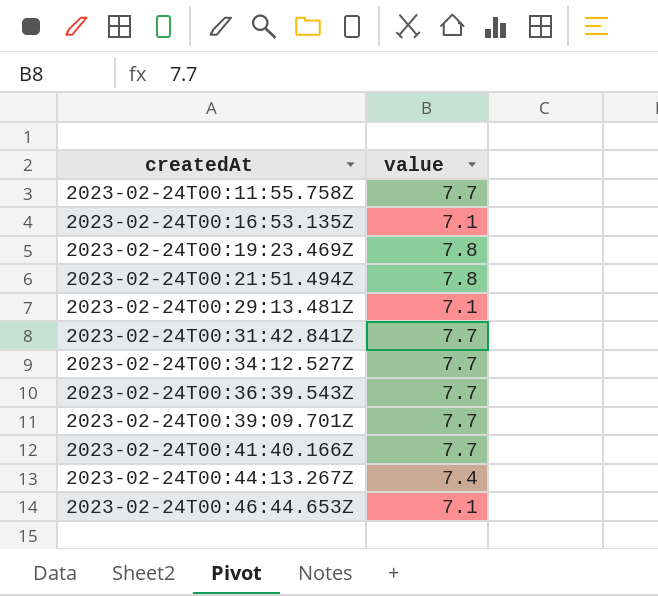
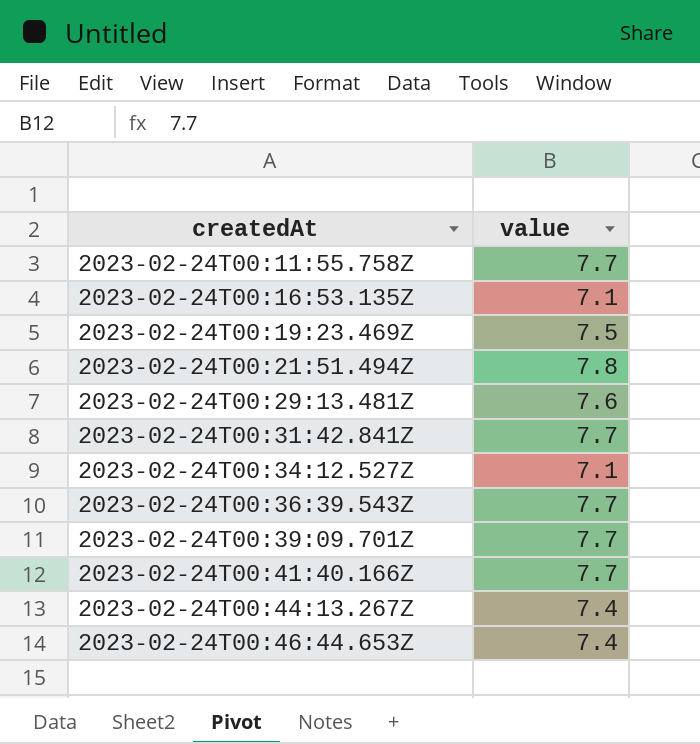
2023-02-24T00:19:23.469Z | value: 7.8 -> 7.5
2023-02-24T00:29:13.481Z | value: 7.1 -> 7.6
2023-02-24T00:34:12.527Z | value: 7.7 -> 7.1
2023-02-24T00:46:44.653Z | value: 7.1 -> 7.4

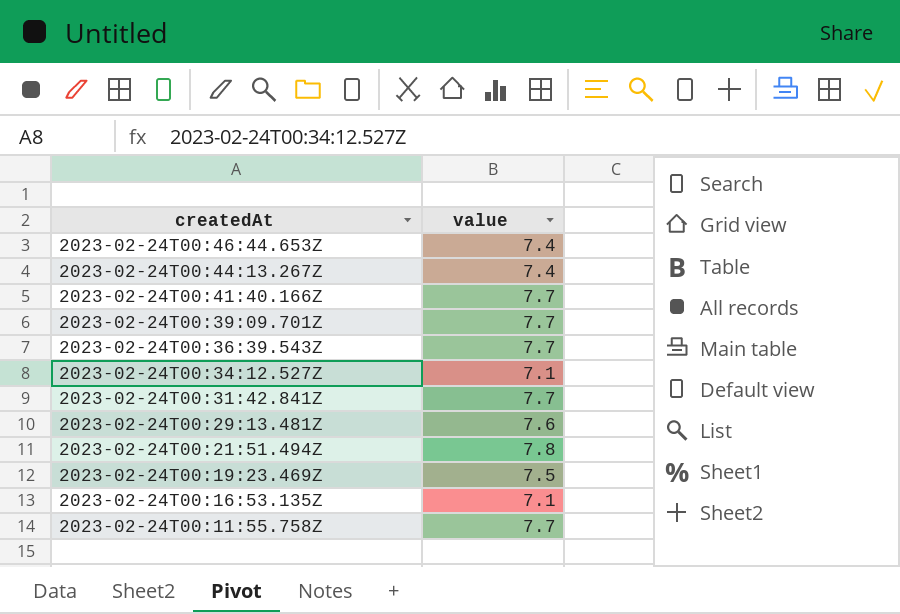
row order: createdAt ascending -> createdAt descending

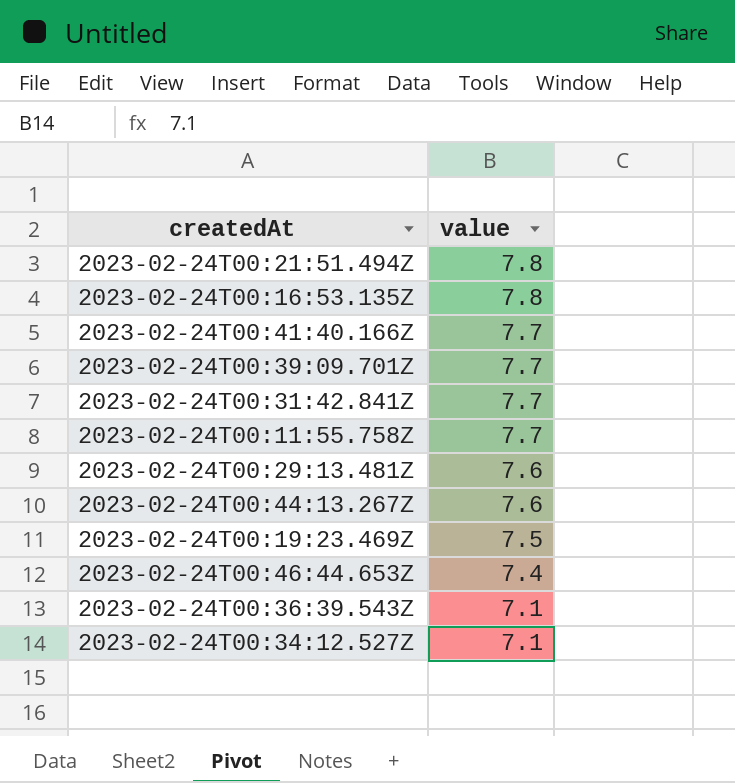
row order: createdAt descending -> value descending
2023-02-24T00:16:53.135Z | value: 7.1 -> 7.8
2023-02-24T00:44:13.267Z | value: 7.4 -> 7.6
2023-02-24T00:36:39.543Z | value: 7.7 -> 7.1

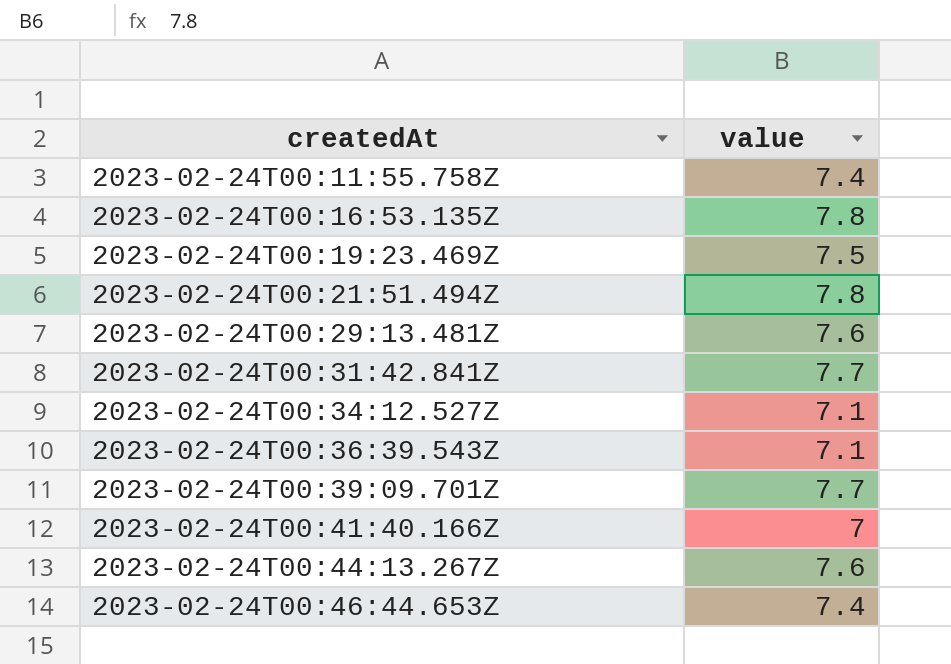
row order: value descending -> createdAt ascending
2023-02-24T00:11:55.758Z | value: 7.7 -> 7.4
2023-02-24T00:41:40.166Z | value: 7.7 -> 7

